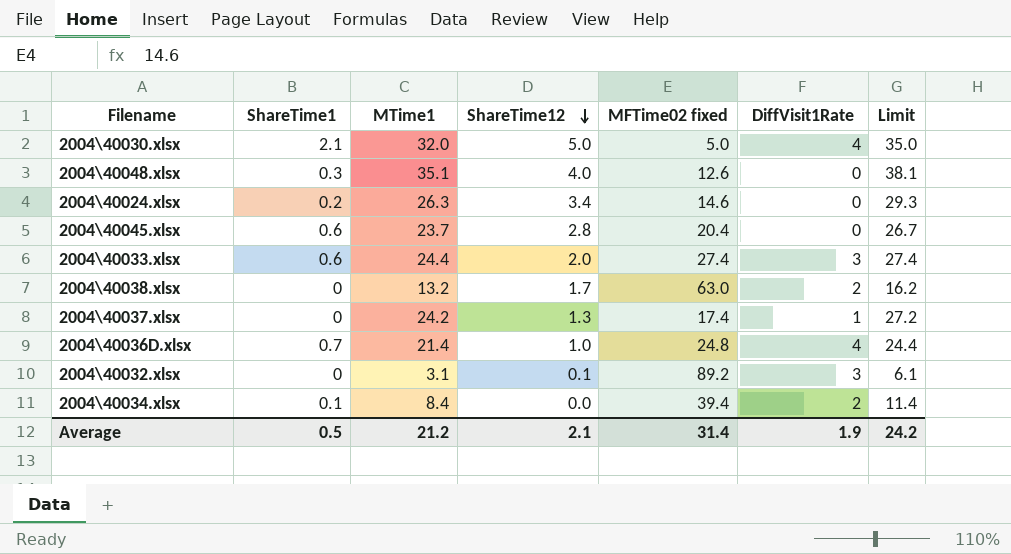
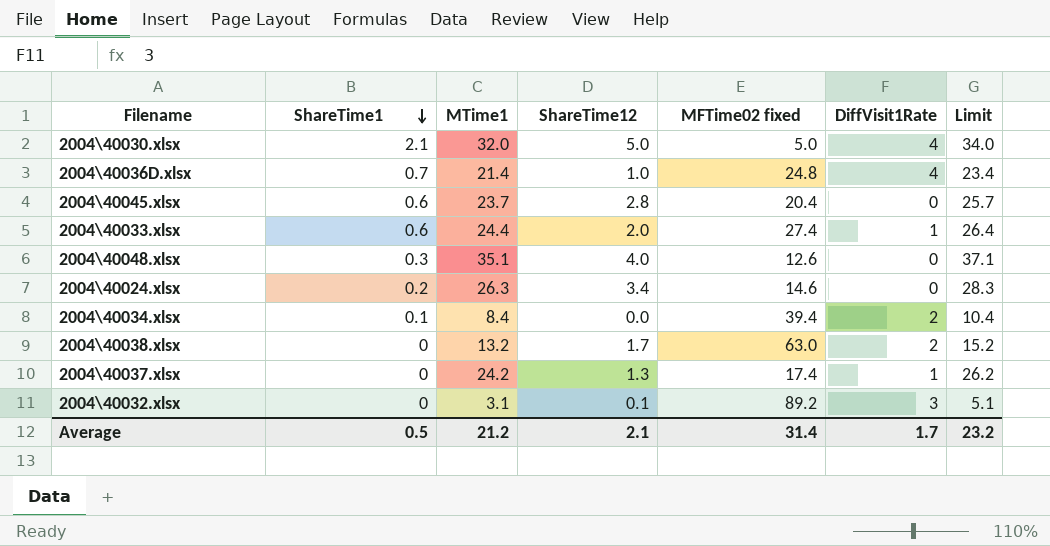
row order: ShareTime12 descending -> ShareTime1 descending
column Limit | formula: [MTime1] + 3 -> [MTime1] + 2
2004\40033.xlsx | DiffVisit1Rate: 3 -> 1
Average | DiffVisit1Rate: 1.9 -> 1.7
Average | Limit: 24.2 -> 23.2

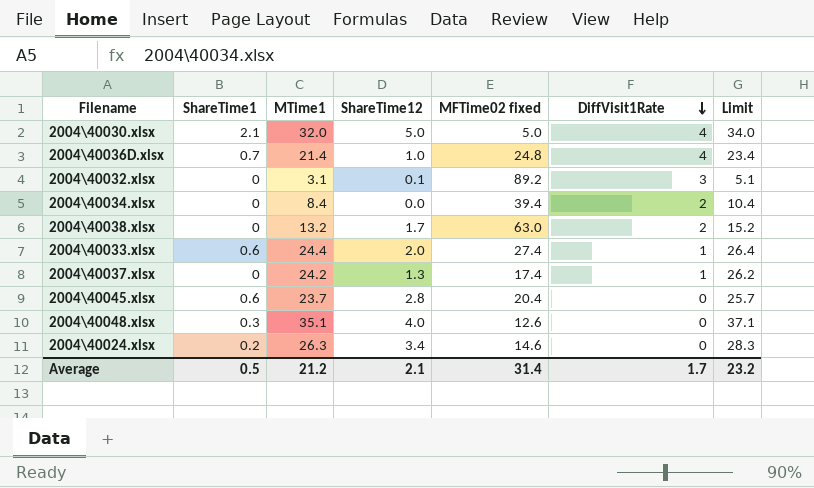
row order: ShareTime1 descending -> DiffVisit1Rate descending
2004\40034.xlsx | ShareTime1: 0.1 -> 0

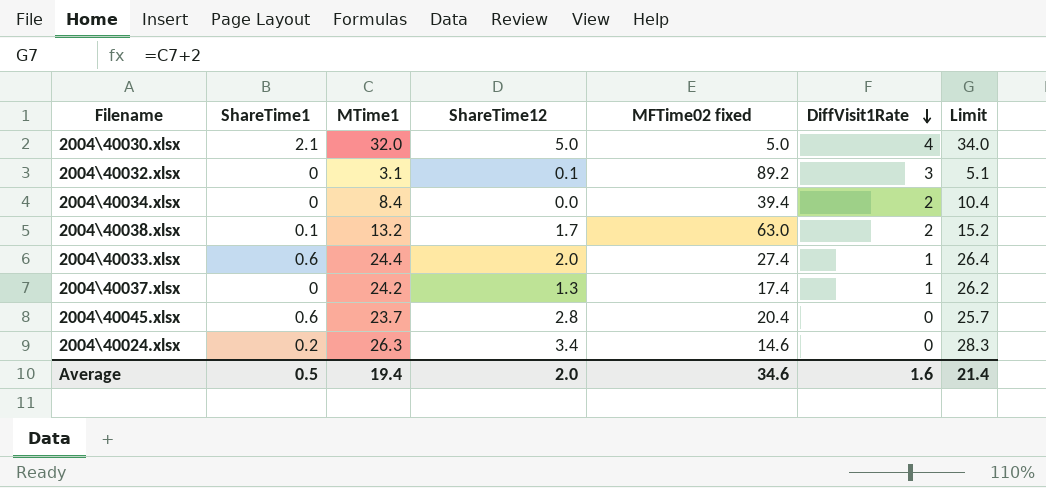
row 2004\40036D.xlsx: 0.7 | 21.4 | 1.0 | 24.8 | 4 | 23.4 -> none
row 2004\40048.xlsx: 0.3 | 35.1 | 4.0 | 12.6 | 0 | 37.1 -> none
2004\40038.xlsx | ShareTime1: 0 -> 0.1
Average | MTime1: 21.2 -> 19.4
Average | ShareTime12: 2.1 -> 2.0
Average | MFTime02 fixed: 31.4 -> 34.6
Average | DiffVisit1Rate: 1.7 -> 1.6
Average | Limit: 23.2 -> 21.4

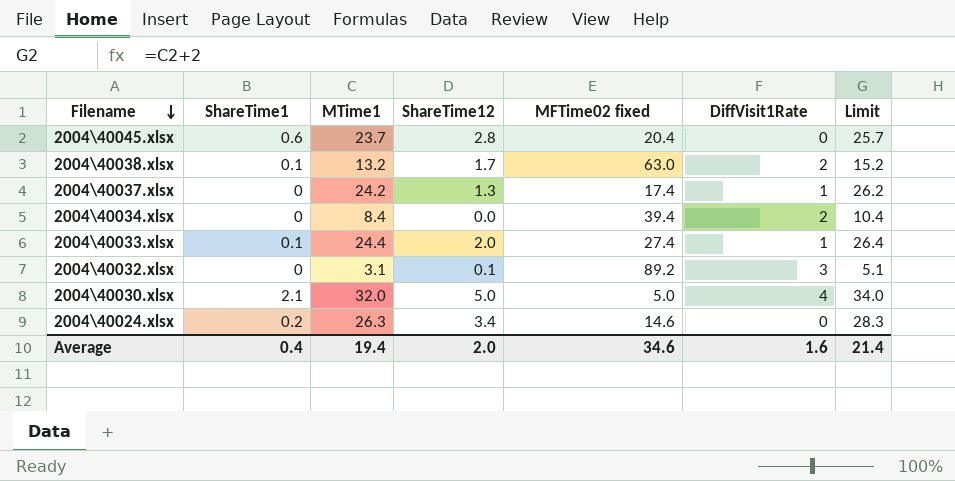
row order: DiffVisit1Rate descending -> Filename descending
2004\40033.xlsx | ShareTime1: 0.6 -> 0.1
Average | ShareTime1: 0.5 -> 0.4

